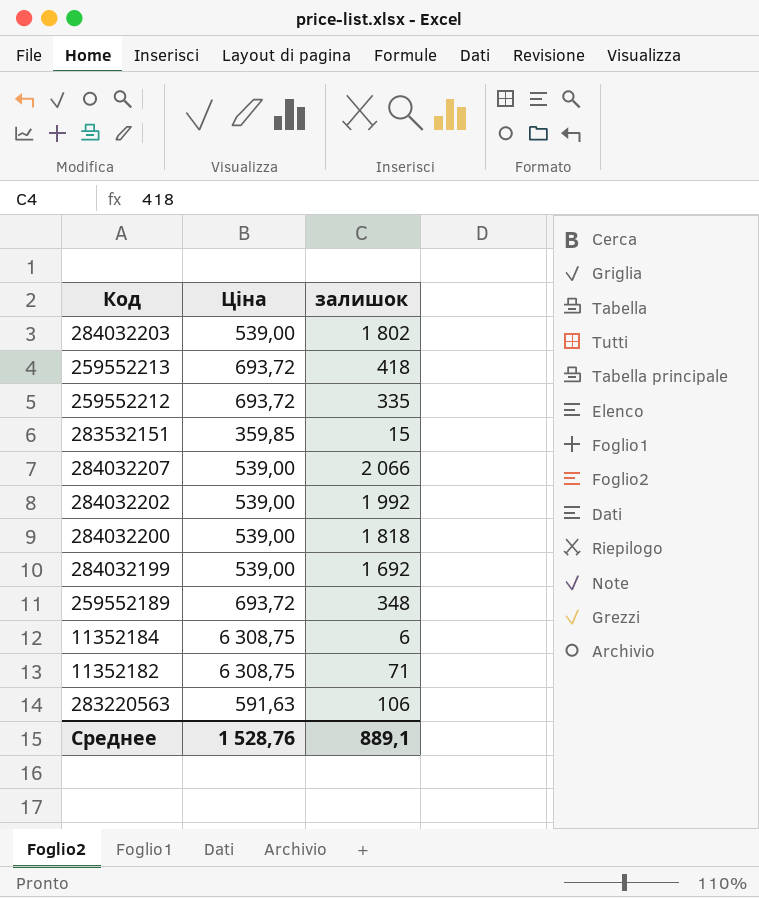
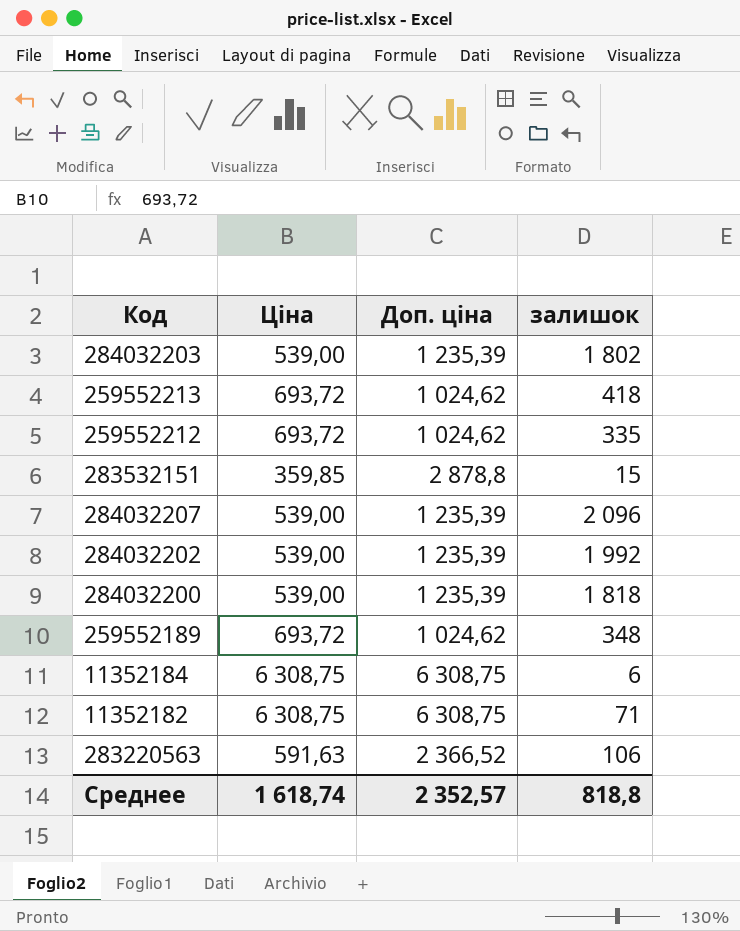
column Доп. ціна | position: none -> 3
row 284032199: 539,00 | 1 692 -> none
284032207 | залишок: 2 066 -> 2 096
Среднее | Ціна: 1 528,76 -> 1 618,74
Среднее | залишок: 889,1 -> 818,8

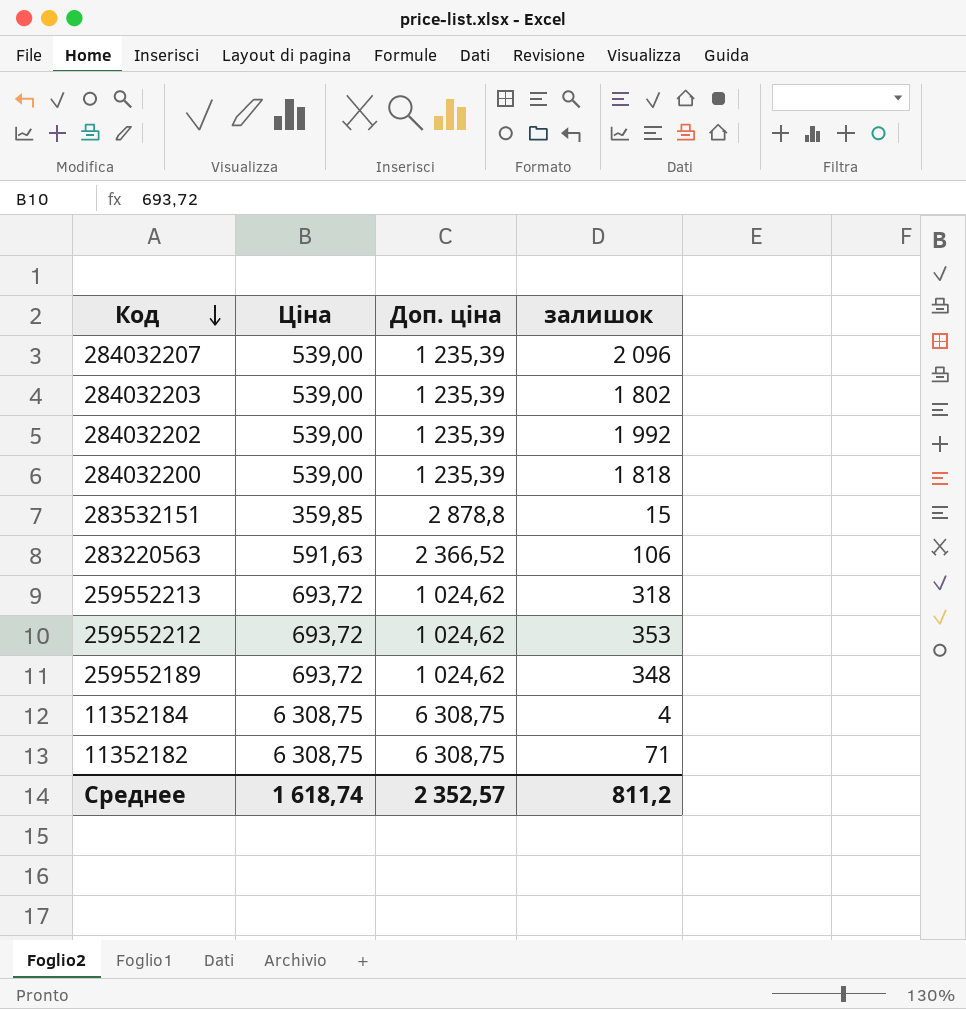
row order: none -> Код descending
259552213 | залишок: 418 -> 318
259552212 | залишок: 335 -> 353
11352184 | залишок: 6 -> 4
Среднее | залишок: 818,8 -> 811,2

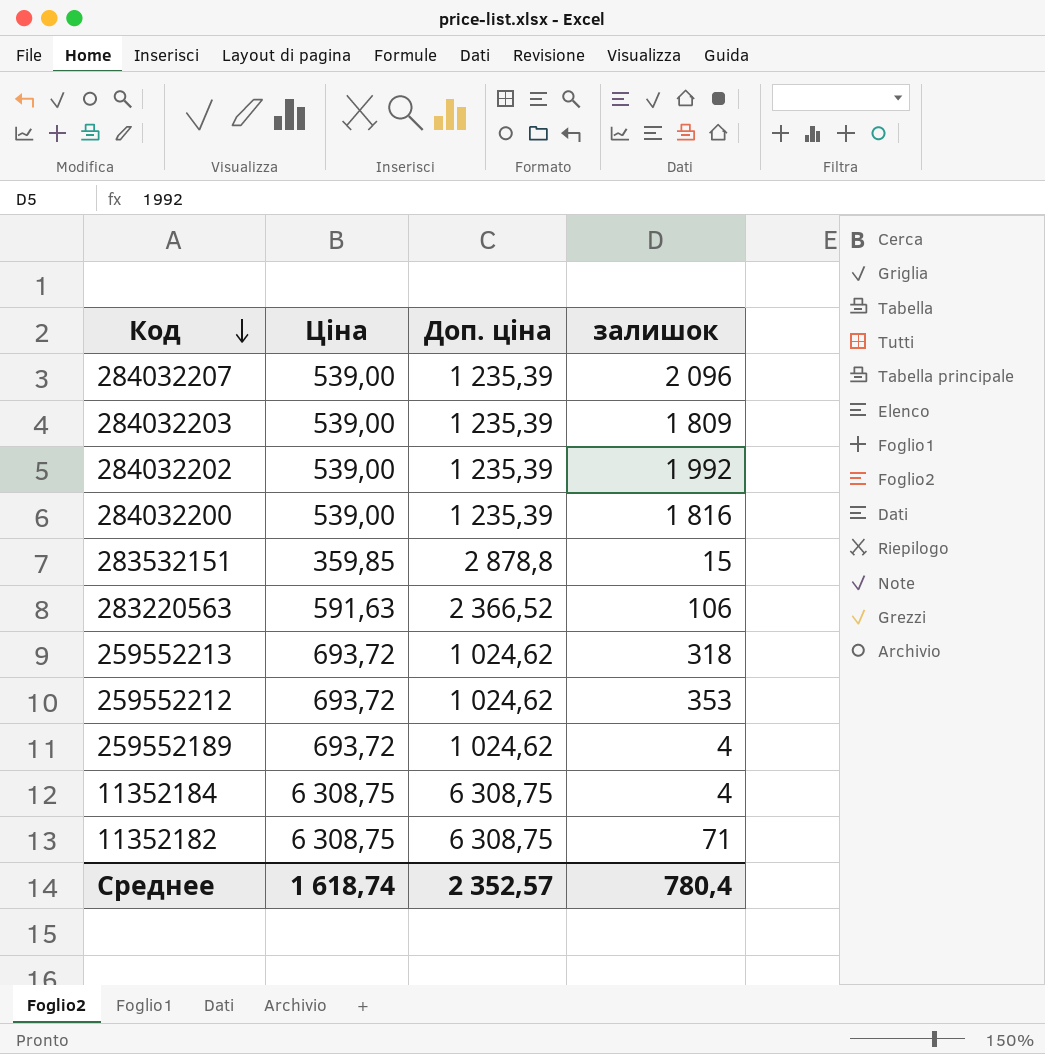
284032203 | залишок: 1 802 -> 1 809
284032200 | залишок: 1 818 -> 1 816
259552189 | залишок: 348 -> 4
Среднее | залишок: 811,2 -> 780,4

